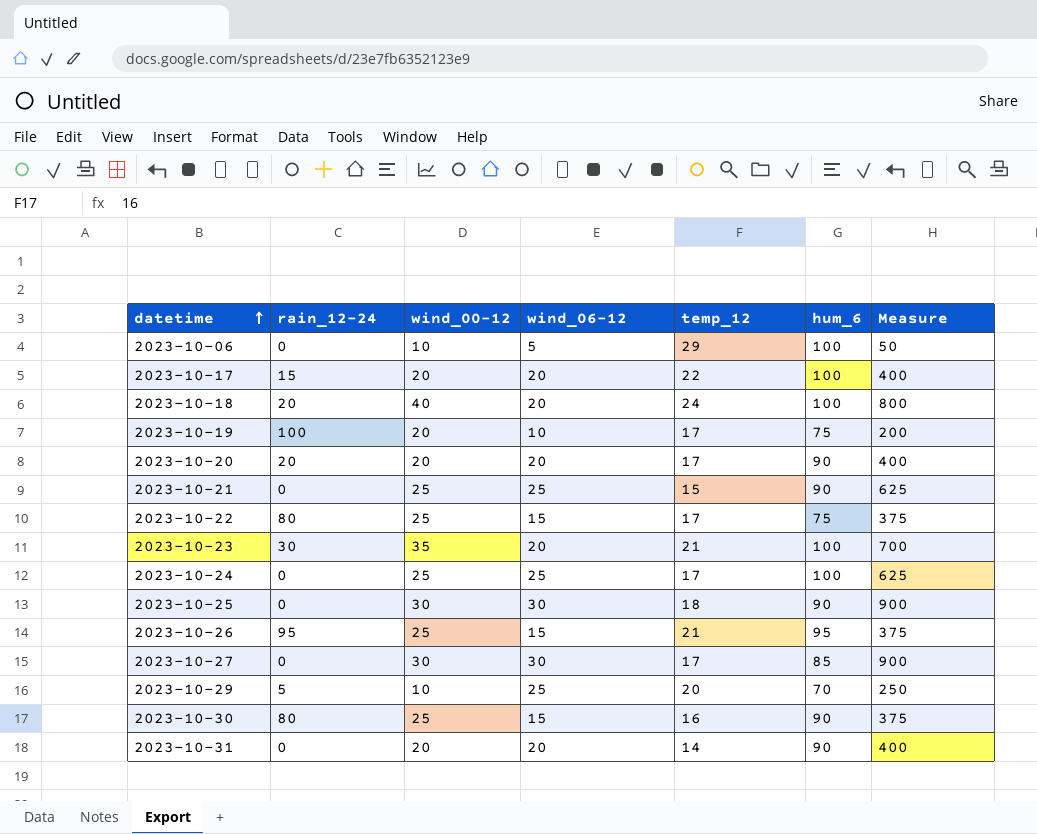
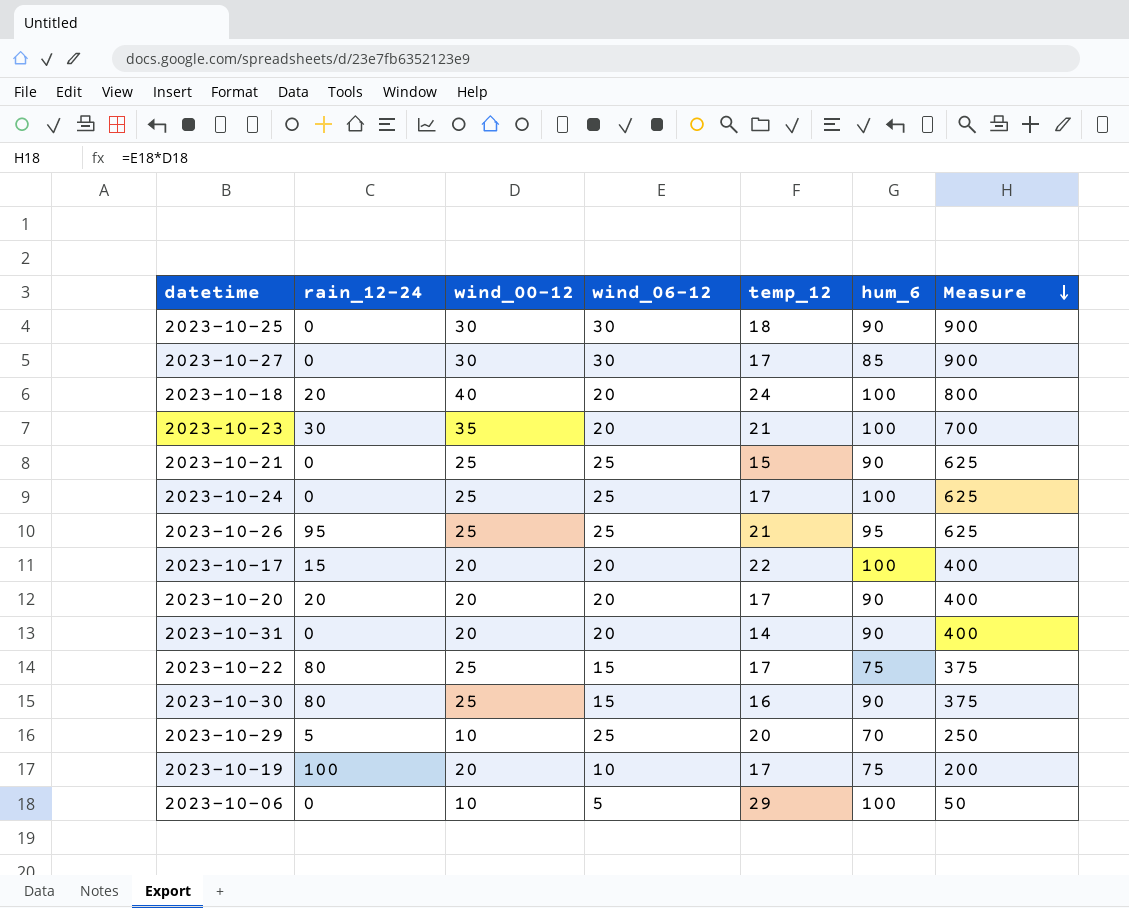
row order: datetime ascending -> Measure descending
2023-10-26 | wind_06-12: 15 -> 25
2023-10-26 | Measure: 375 -> 625

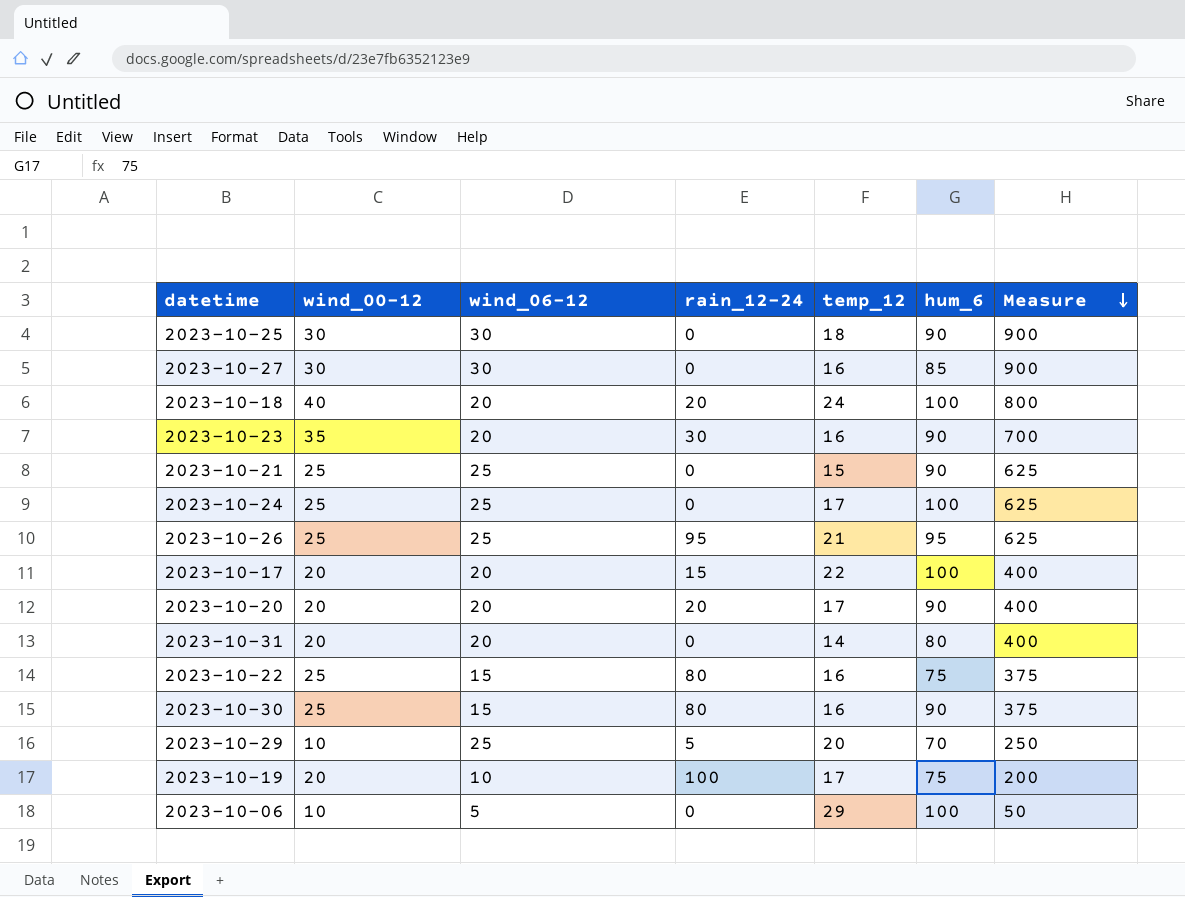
column rain_12-24 | position: 2 -> 4
2023-10-27 | temp_12: 17 -> 16
2023-10-23 | temp_12: 21 -> 16
2023-10-23 | hum_6: 100 -> 90
2023-10-31 | hum_6: 90 -> 80
2023-10-22 | temp_12: 17 -> 16

